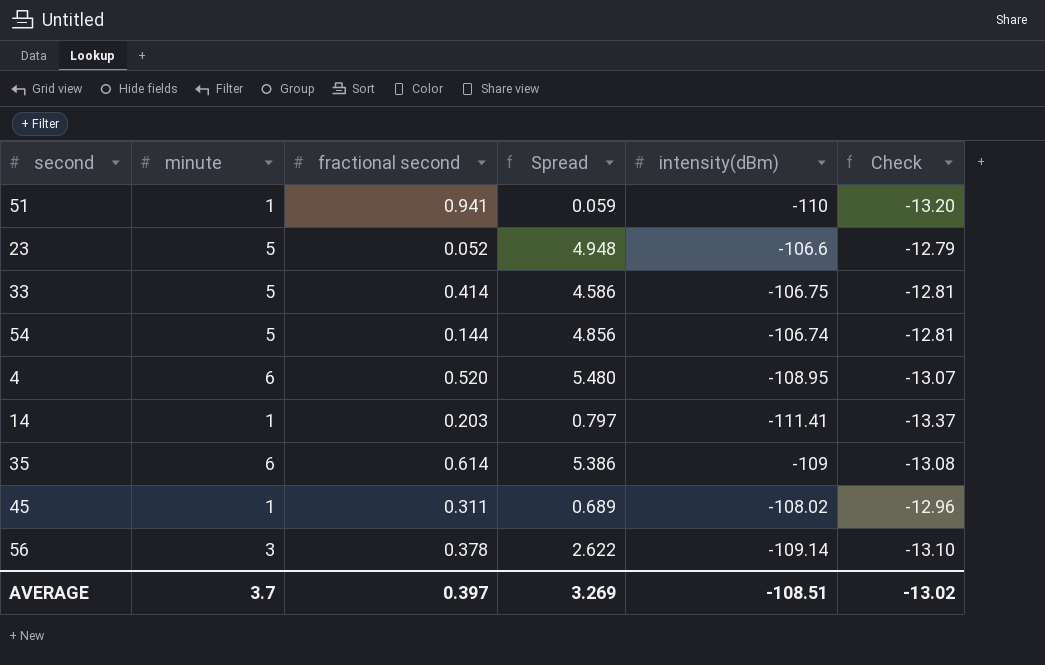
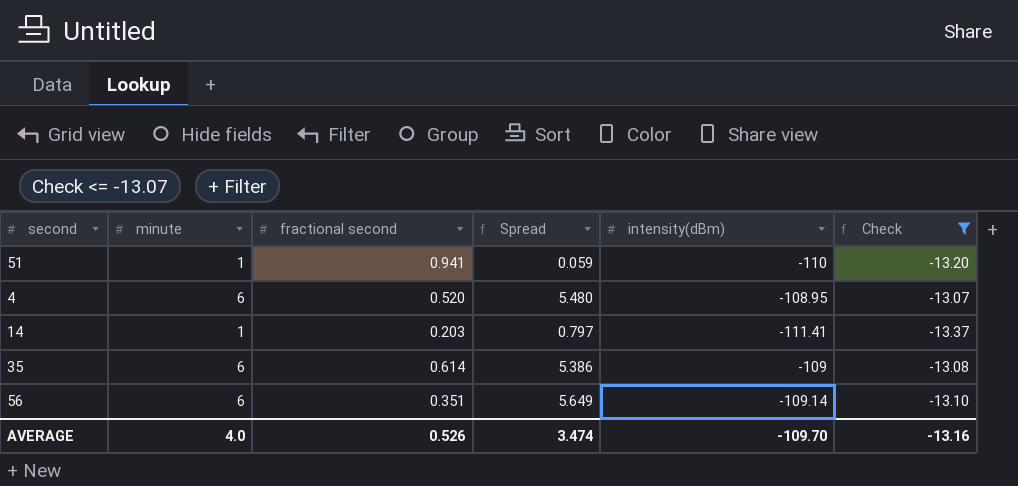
filter: none -> Check <= -13.07
56 | minute: 3 -> 6
56 | fractional second: 0.378 -> 0.351
56 | Spread: 2.622 -> 5.649
AVERAGE | minute: 3.7 -> 4.0
AVERAGE | fractional second: 0.397 -> 0.526
AVERAGE | Spread: 3.269 -> 3.474
AVERAGE | intensity(dBm): -108.51 -> -109.70
AVERAGE | Check: -13.02 -> -13.16

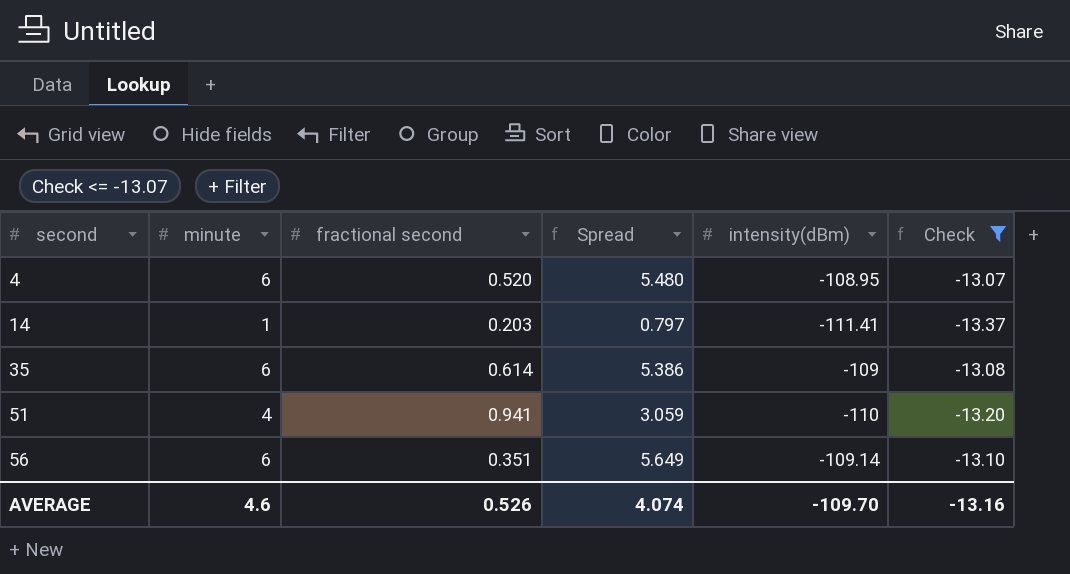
row order: none -> second ascending
51 | minute: 1 -> 4
51 | Spread: 0.059 -> 3.059
AVERAGE | minute: 4.0 -> 4.6
AVERAGE | Spread: 3.474 -> 4.074

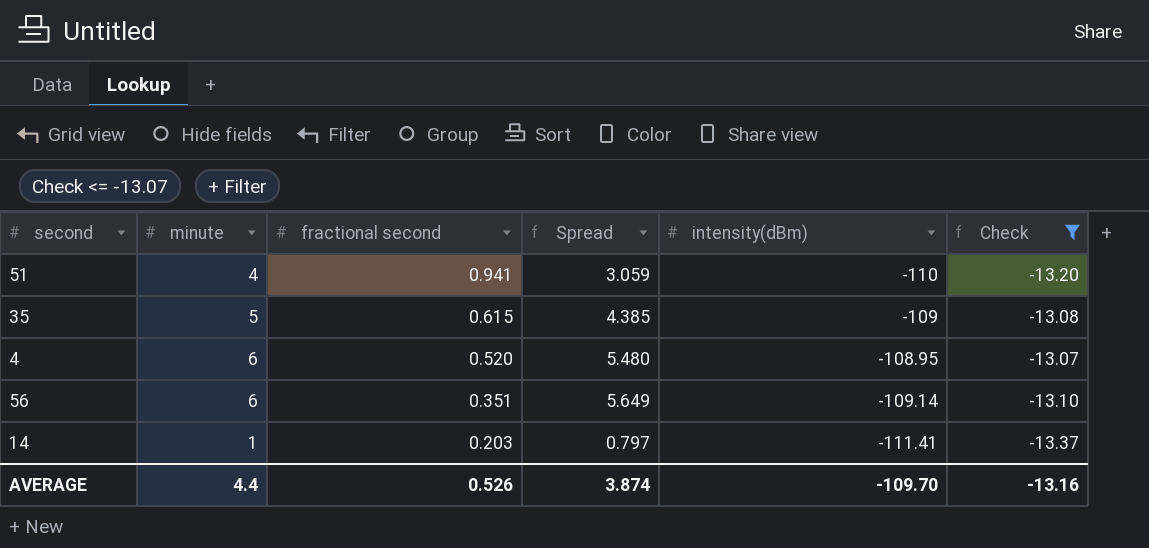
row order: second ascending -> fractional second descending
35 | minute: 6 -> 5
35 | fractional second: 0.614 -> 0.615
35 | Spread: 5.386 -> 4.385
AVERAGE | minute: 4.6 -> 4.4
AVERAGE | Spread: 4.074 -> 3.874

